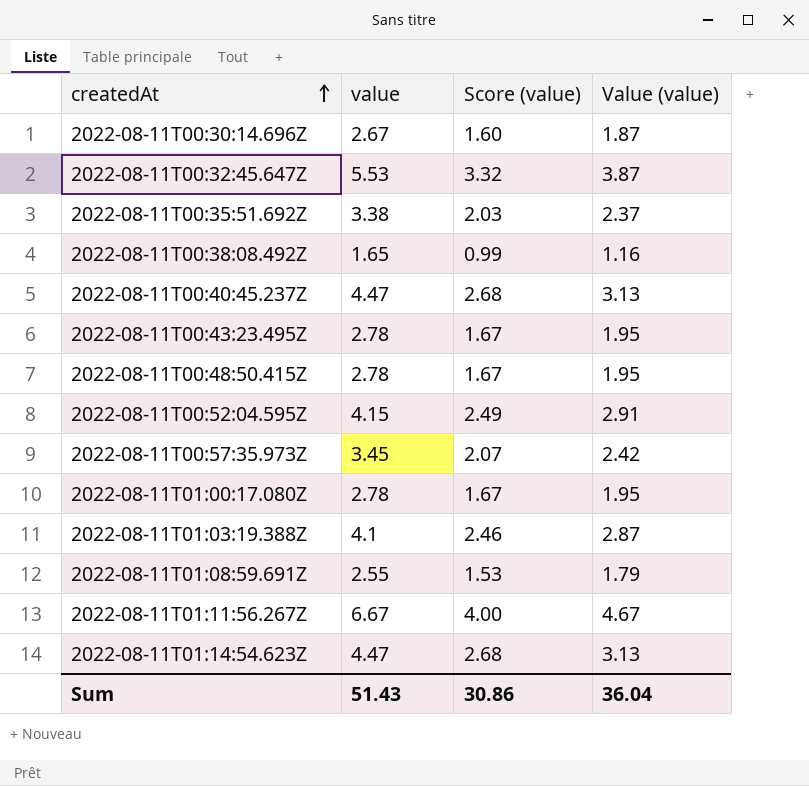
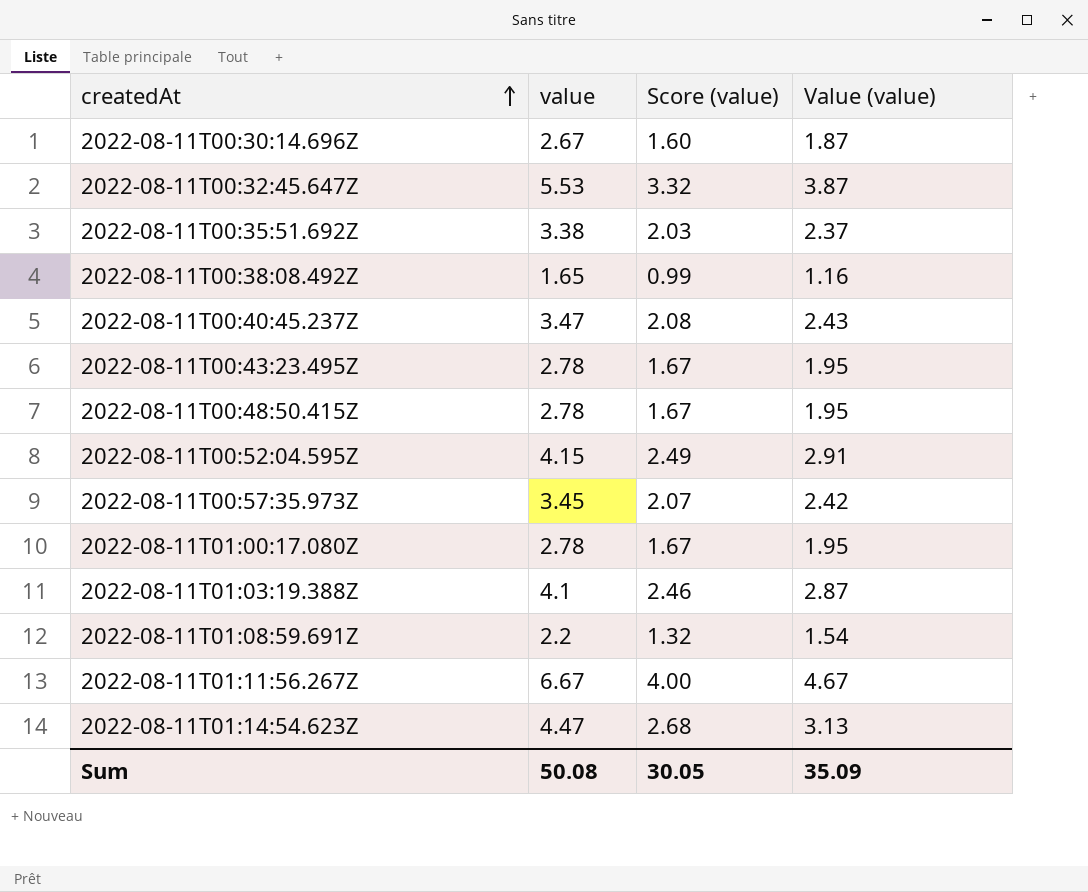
2022-08-11T00:40:45.237Z | value: 4.47 -> 3.47
2022-08-11T00:40:45.237Z | Score (value): 2.68 -> 2.08
2022-08-11T00:40:45.237Z | Value (value): 3.13 -> 2.43
2022-08-11T01:08:59.691Z | value: 2.55 -> 2.2
2022-08-11T01:08:59.691Z | Score (value): 1.53 -> 1.32
2022-08-11T01:08:59.691Z | Value (value): 1.79 -> 1.54
Sum | value: 51.43 -> 50.08
Sum | Score (value): 30.86 -> 30.05
Sum | Value (value): 36.04 -> 35.09

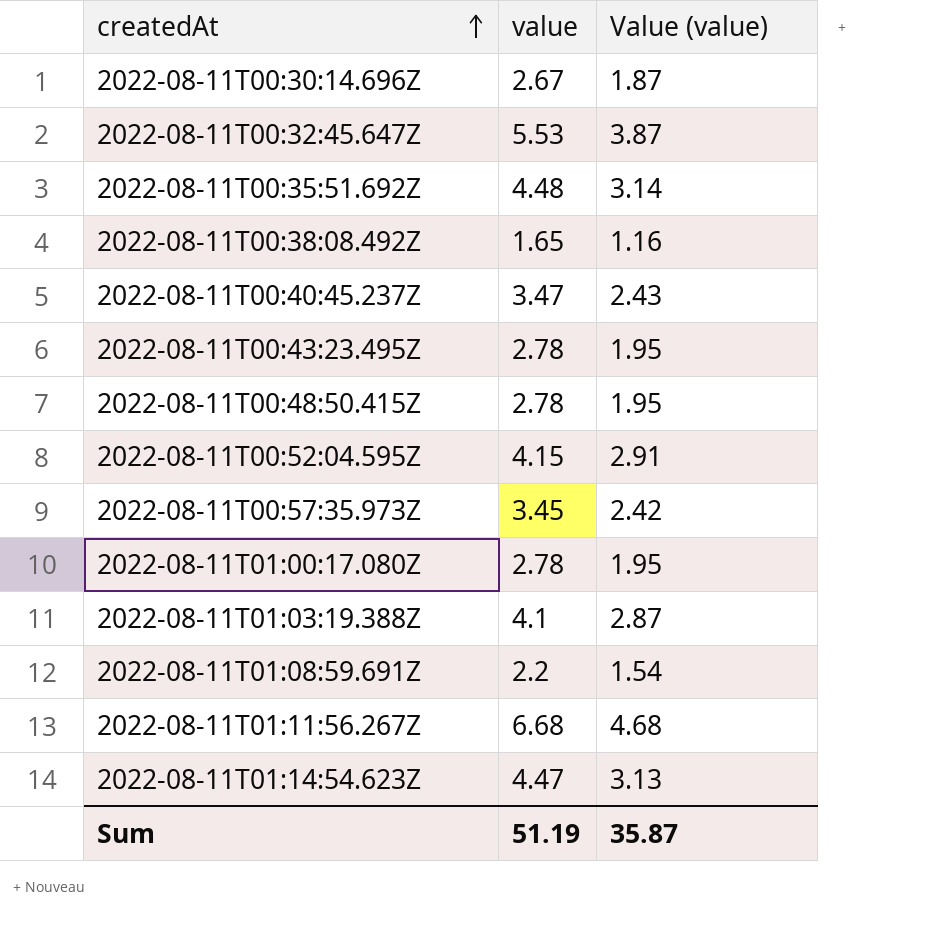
column Score (value) | formula: [value] * 0.6 -> none
2022-08-11T00:35:51.692Z | value: 3.38 -> 4.48
2022-08-11T00:35:51.692Z | Value (value): 2.37 -> 3.14
2022-08-11T01:11:56.267Z | value: 6.67 -> 6.68
2022-08-11T01:11:56.267Z | Value (value): 4.67 -> 4.68
Sum | value: 50.08 -> 51.19
Sum | Value (value): 35.09 -> 35.87

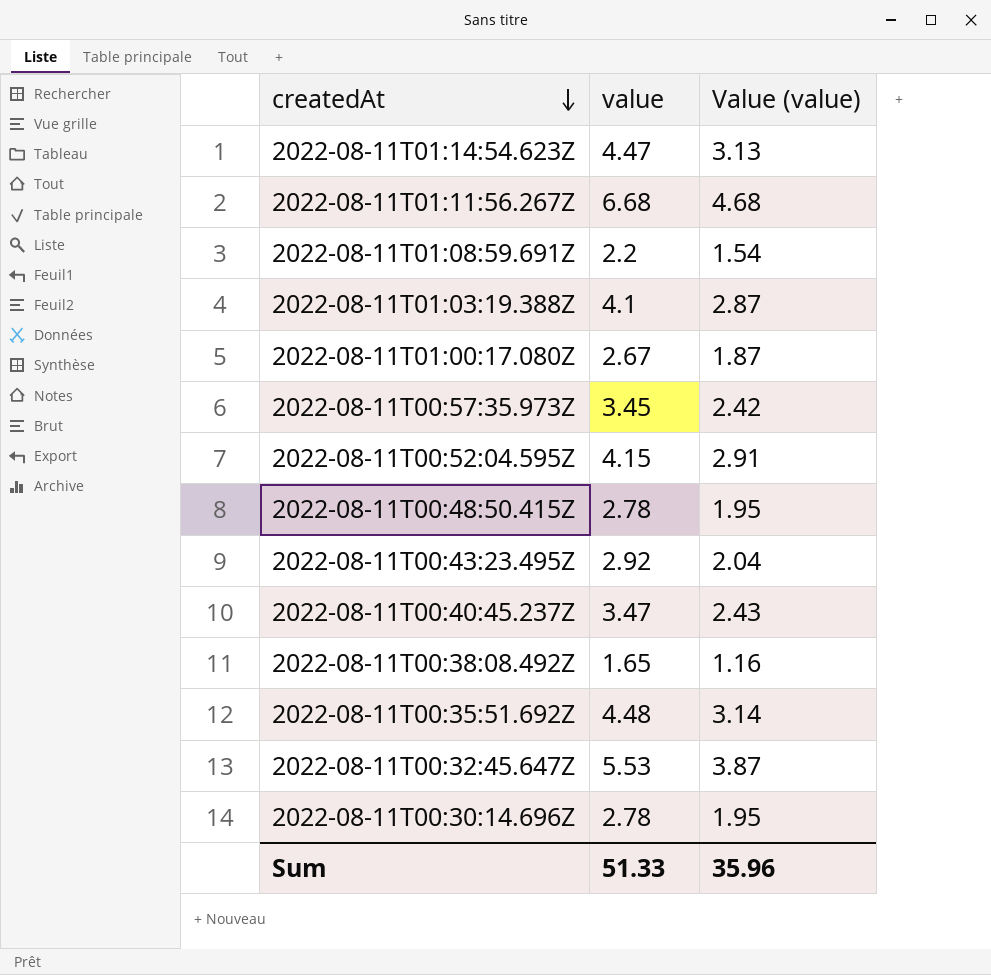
row order: createdAt ascending -> createdAt descending
2022-08-11T01:00:17.080Z | value: 2.78 -> 2.67
2022-08-11T01:00:17.080Z | Value (value): 1.95 -> 1.87
2022-08-11T00:43:23.495Z | value: 2.78 -> 2.92
2022-08-11T00:43:23.495Z | Value (value): 1.95 -> 2.04
2022-08-11T00:30:14.696Z | value: 2.67 -> 2.78
2022-08-11T00:30:14.696Z | Value (value): 1.87 -> 1.95
Sum | value: 51.19 -> 51.33
Sum | Value (value): 35.87 -> 35.96

